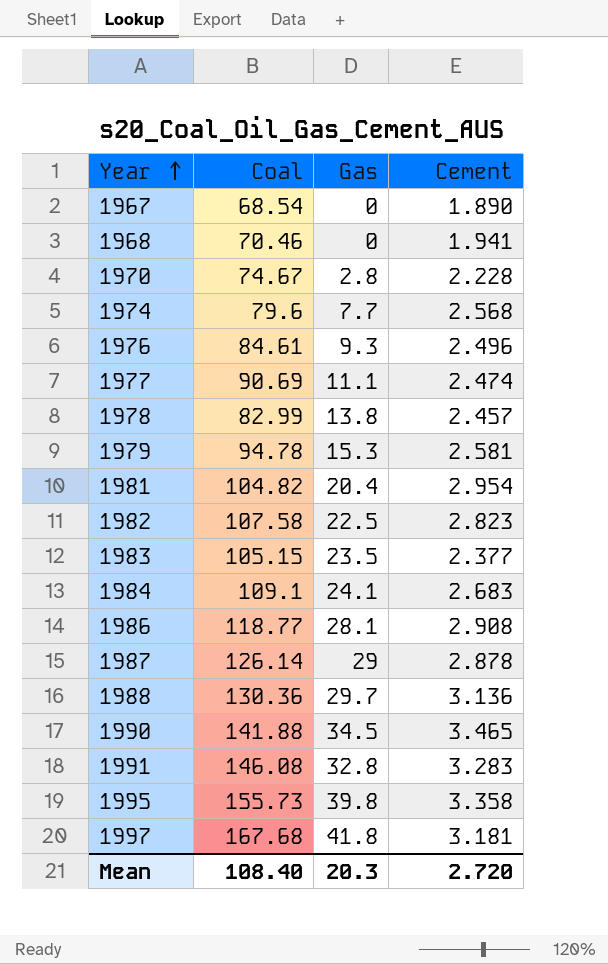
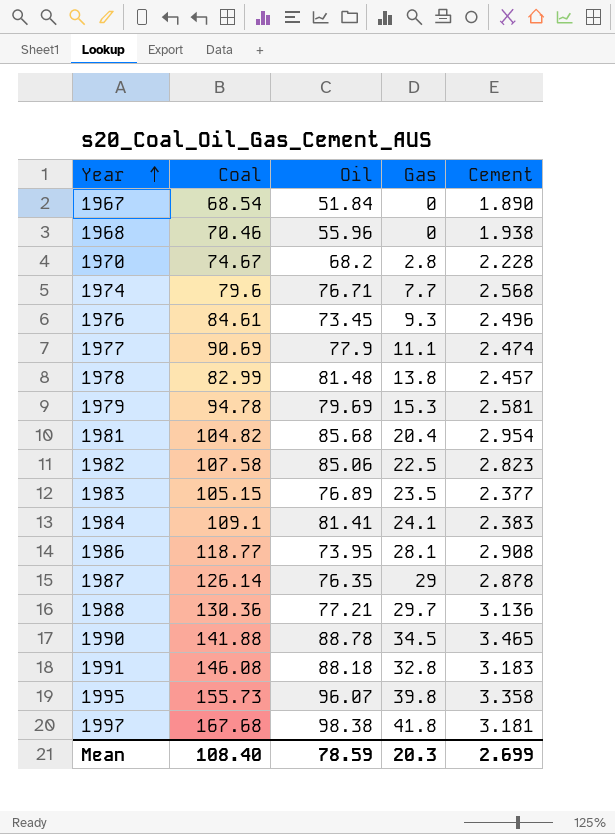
column Oil | position: none -> 3
1968 | Cement: 1.941 -> 1.938
1984 | Cement: 2.683 -> 2.383
1991 | Cement: 3.283 -> 3.183
Mean | Cement: 2.720 -> 2.699

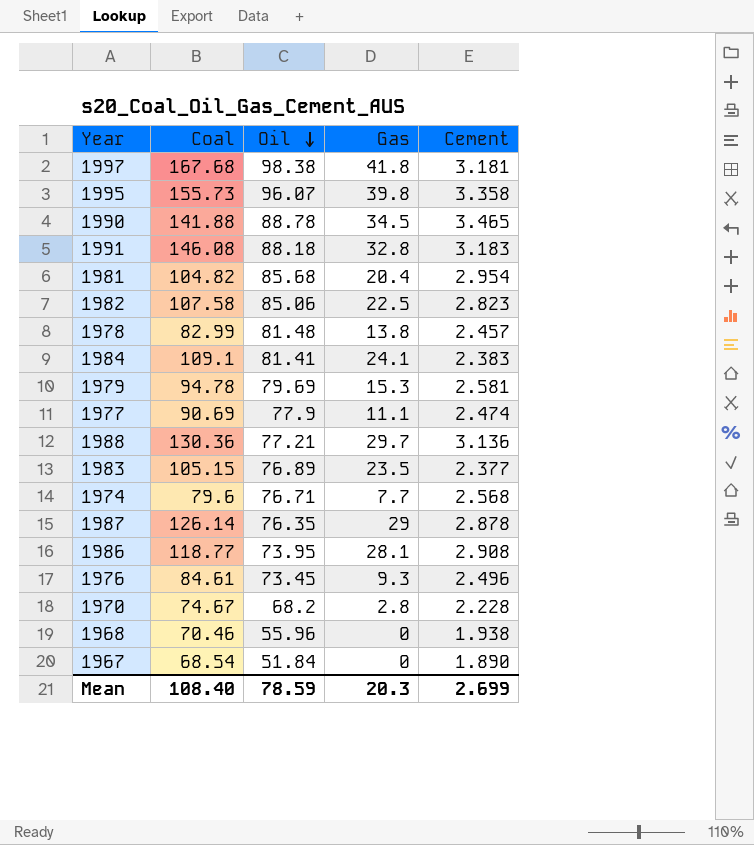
row order: Year ascending -> Oil descending

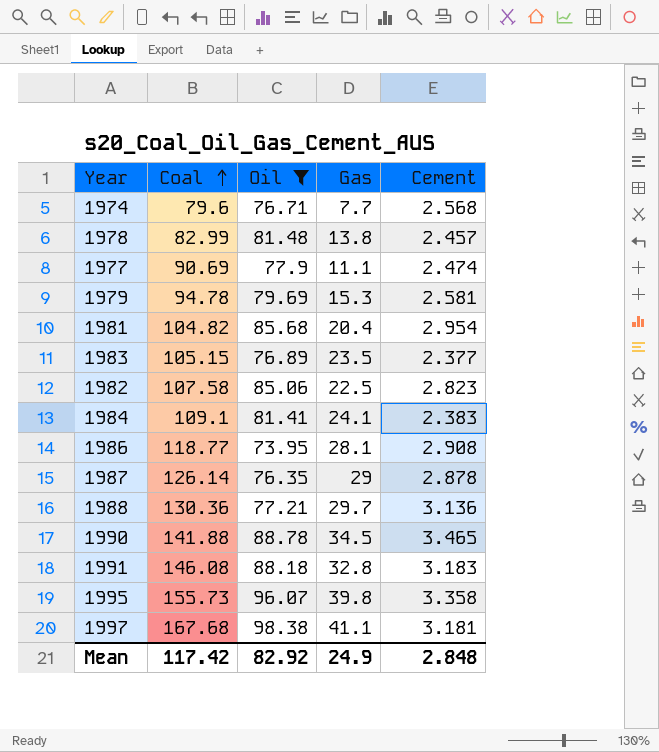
filter: none -> Oil >= 73.95
row order: Oil descending -> Coal ascending
1997 | Gas: 41.8 -> 41.1
Mean | Coal: 108.40 -> 117.42
Mean | Oil: 78.59 -> 82.92
Mean | Gas: 20.3 -> 24.9
Mean | Cement: 2.699 -> 2.848

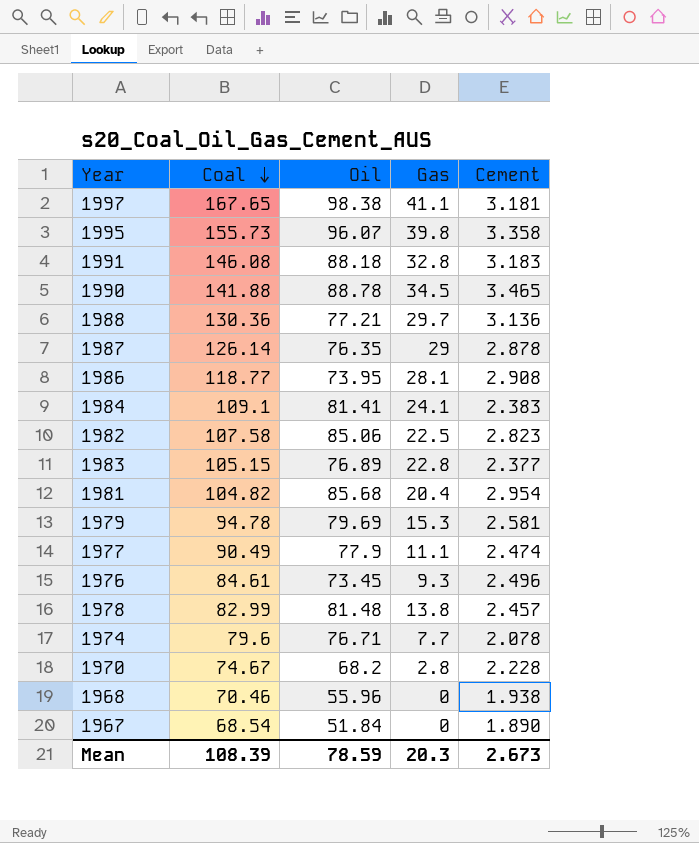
filter: Oil >= 73.95 -> none
row order: Coal ascending -> Coal descending
1997 | Coal: 167.68 -> 167.65
1983 | Gas: 23.5 -> 22.8
1977 | Coal: 90.69 -> 90.49
1974 | Cement: 2.568 -> 2.078
Mean | Coal: 117.42 -> 108.39
Mean | Oil: 82.92 -> 78.59
Mean | Gas: 24.9 -> 20.3
Mean | Cement: 2.848 -> 2.673

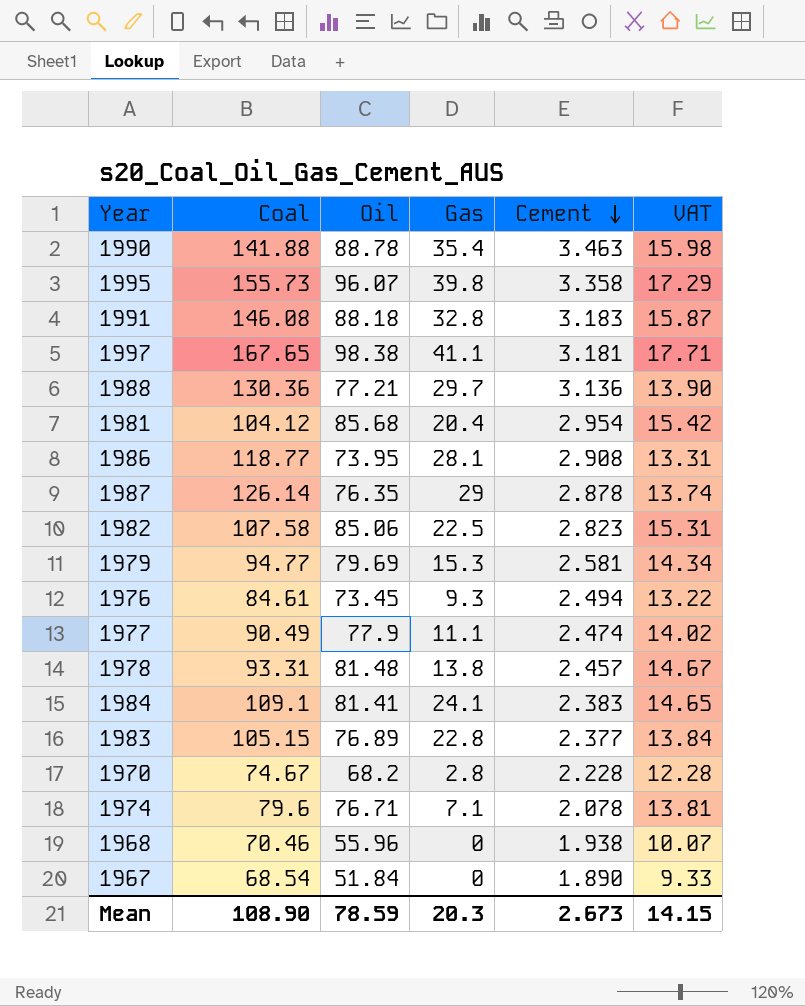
row order: Coal descending -> Cement descending
column VAT | formula: none -> [Oil] * 0.18
1990 | Gas: 34.5 -> 35.4
1990 | Cement: 3.465 -> 3.463
1981 | Coal: 104.82 -> 104.12
1979 | Coal: 94.78 -> 94.77
1976 | Cement: 2.496 -> 2.494
1978 | Coal: 82.99 -> 93.31
1974 | Gas: 7.7 -> 7.1
Mean | Coal: 108.39 -> 108.90

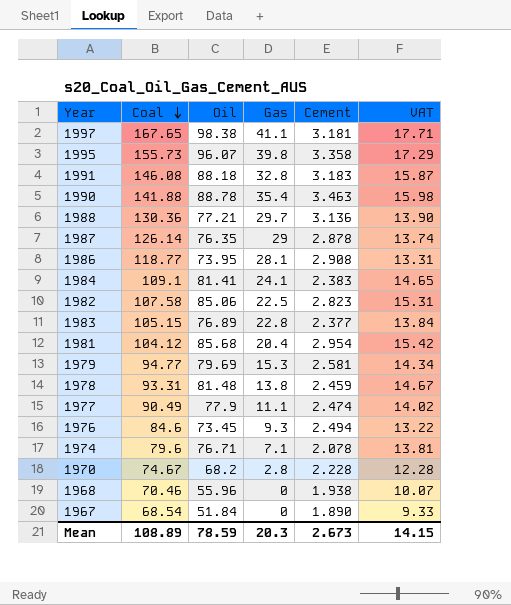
row order: Cement descending -> Coal descending
1978 | Cement: 2.457 -> 2.459
1976 | Coal: 84.61 -> 84.6
Mean | Coal: 108.90 -> 108.89

